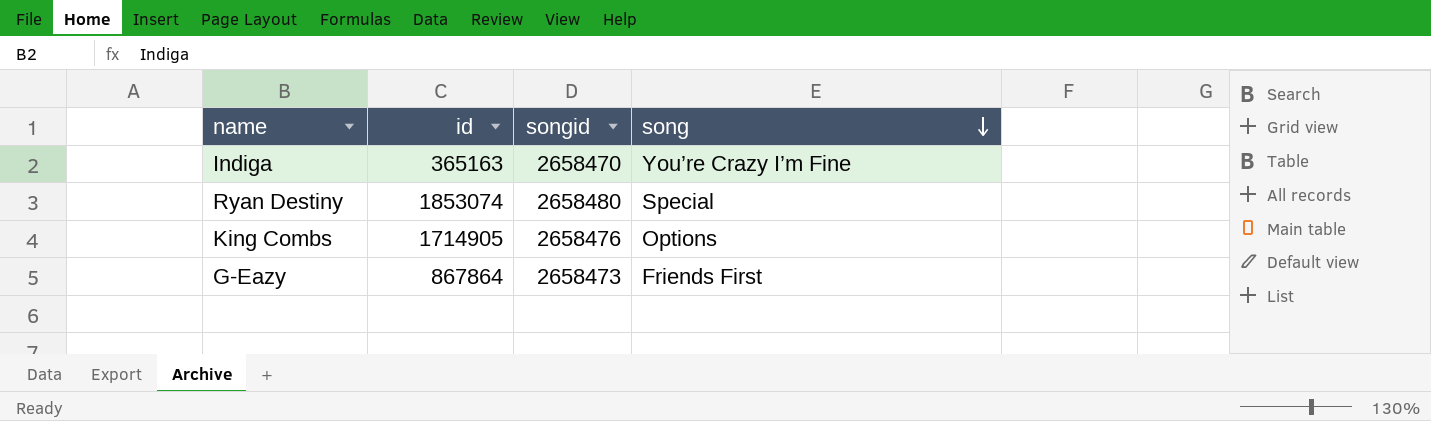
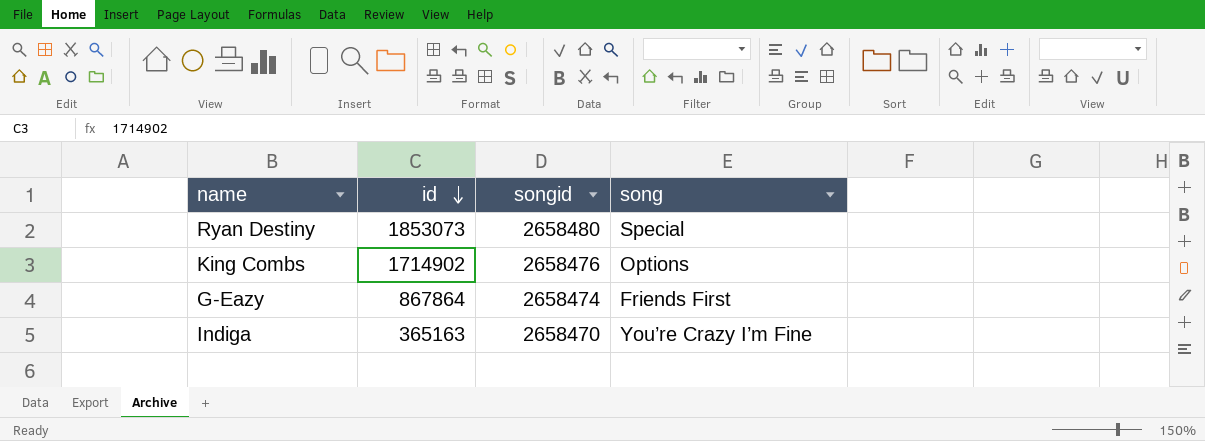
row order: song descending -> id descending
Ryan Destiny | id: 1853074 -> 1853073
King Combs | id: 1714905 -> 1714902
G‐Eazy | songid: 2658473 -> 2658474

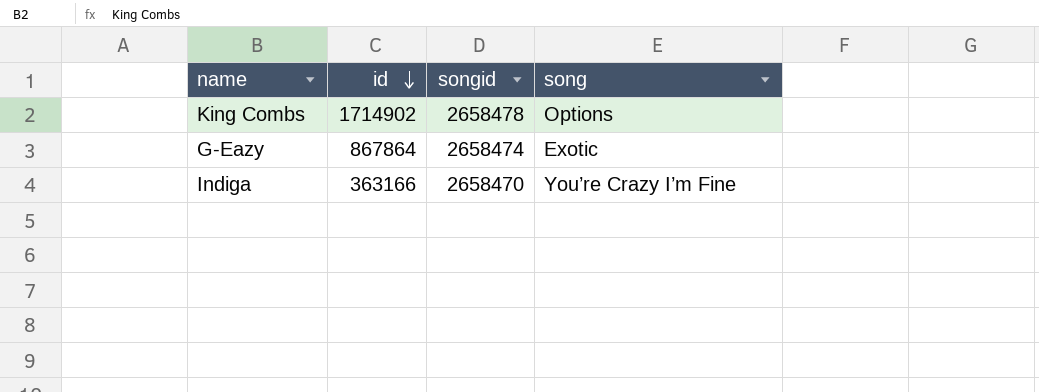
row Ryan Destiny: 1853073 | 2658480 | Special -> none
King Combs | songid: 2658476 -> 2658478
G‐Eazy | song: Friends First -> Exotic
Indiga | id: 365163 -> 363166

